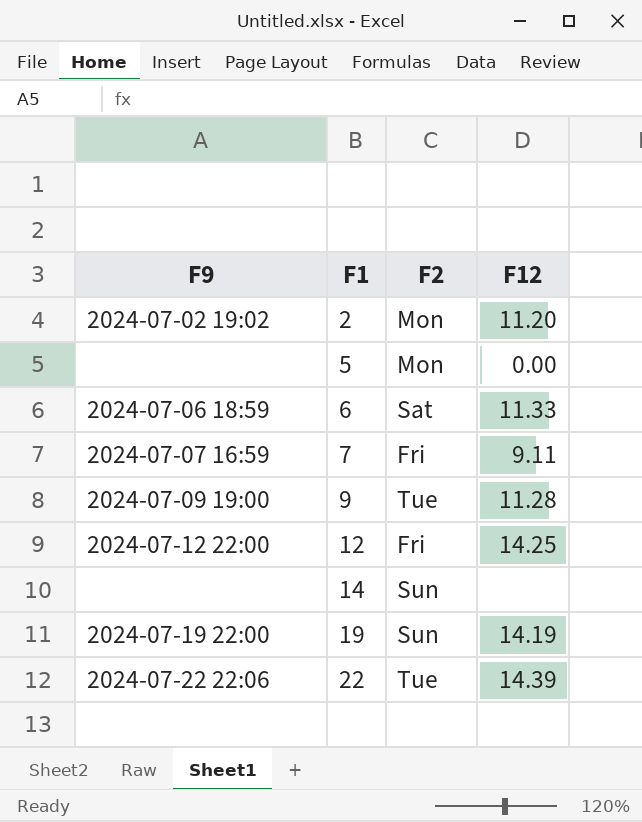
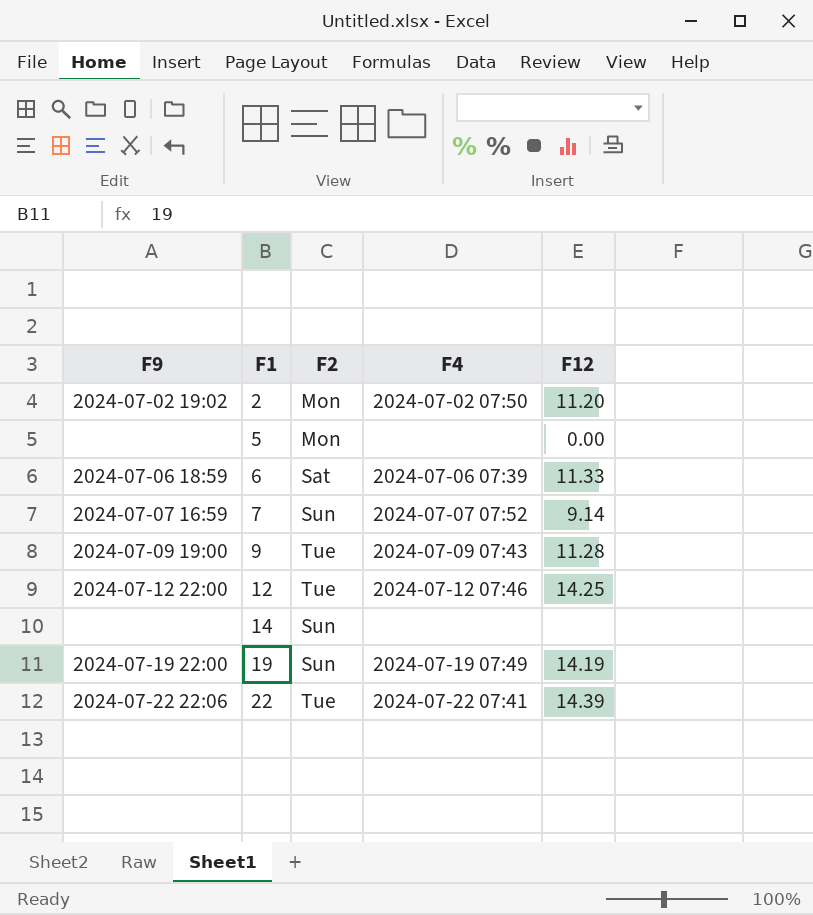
column F4 | position: none -> 4
7 | F2: Fri -> Sun
7 | F12: 9.11 -> 9.14
12 | F2: Fri -> Tue

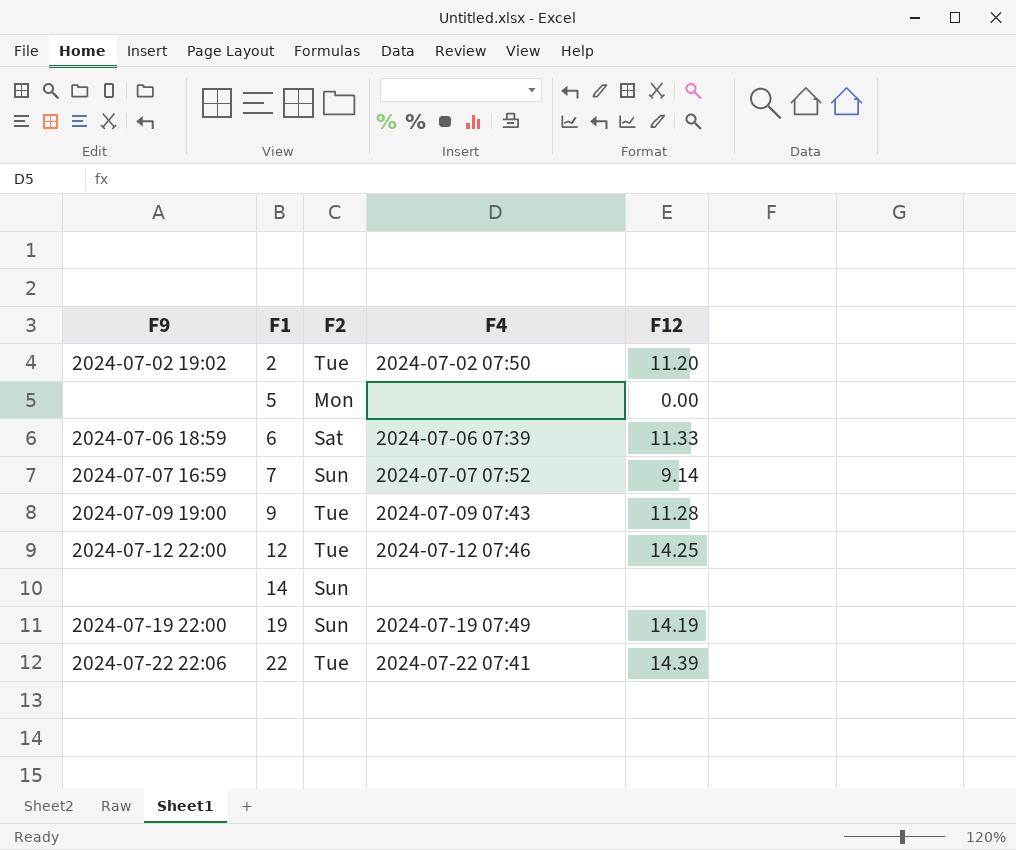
2 | F2: Mon -> Tue

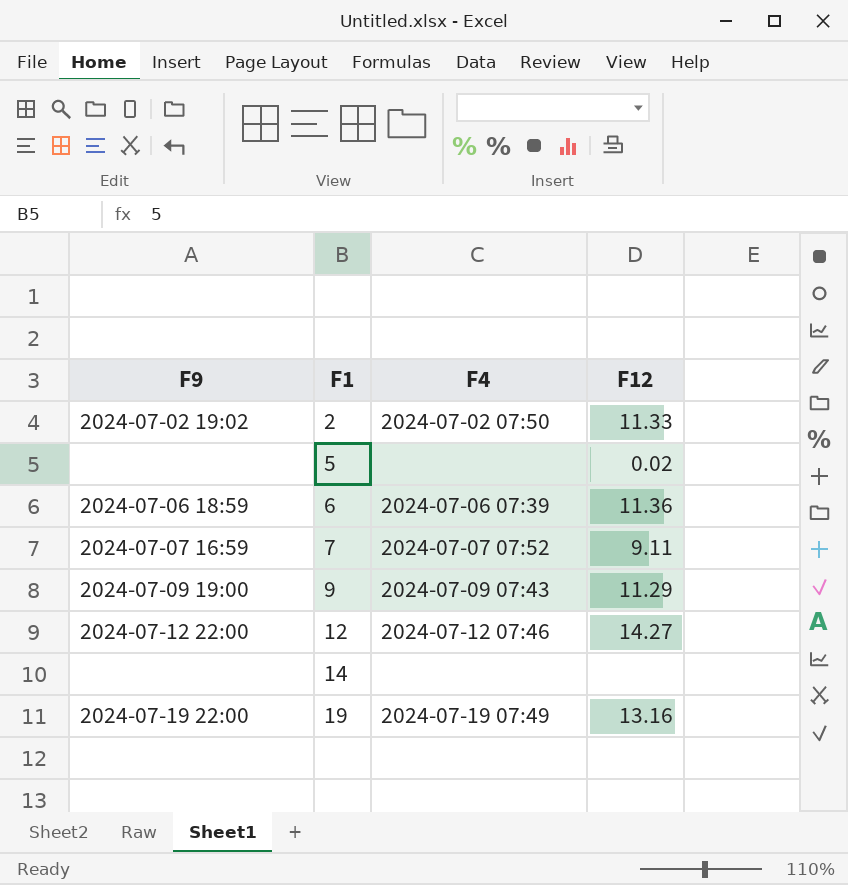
column F2 | position: 3 -> none
row 22: 2024-07-22 22:06 | Tue | 2024-07-22 07:41 | 14.39 -> none
2 | F12: 11.20 -> 11.33
5 | F12: 0.00 -> 0.02
6 | F12: 11.33 -> 11.36
7 | F12: 9.14 -> 9.11
9 | F12: 11.28 -> 11.29
12 | F12: 14.25 -> 14.27
19 | F12: 14.19 -> 13.16

